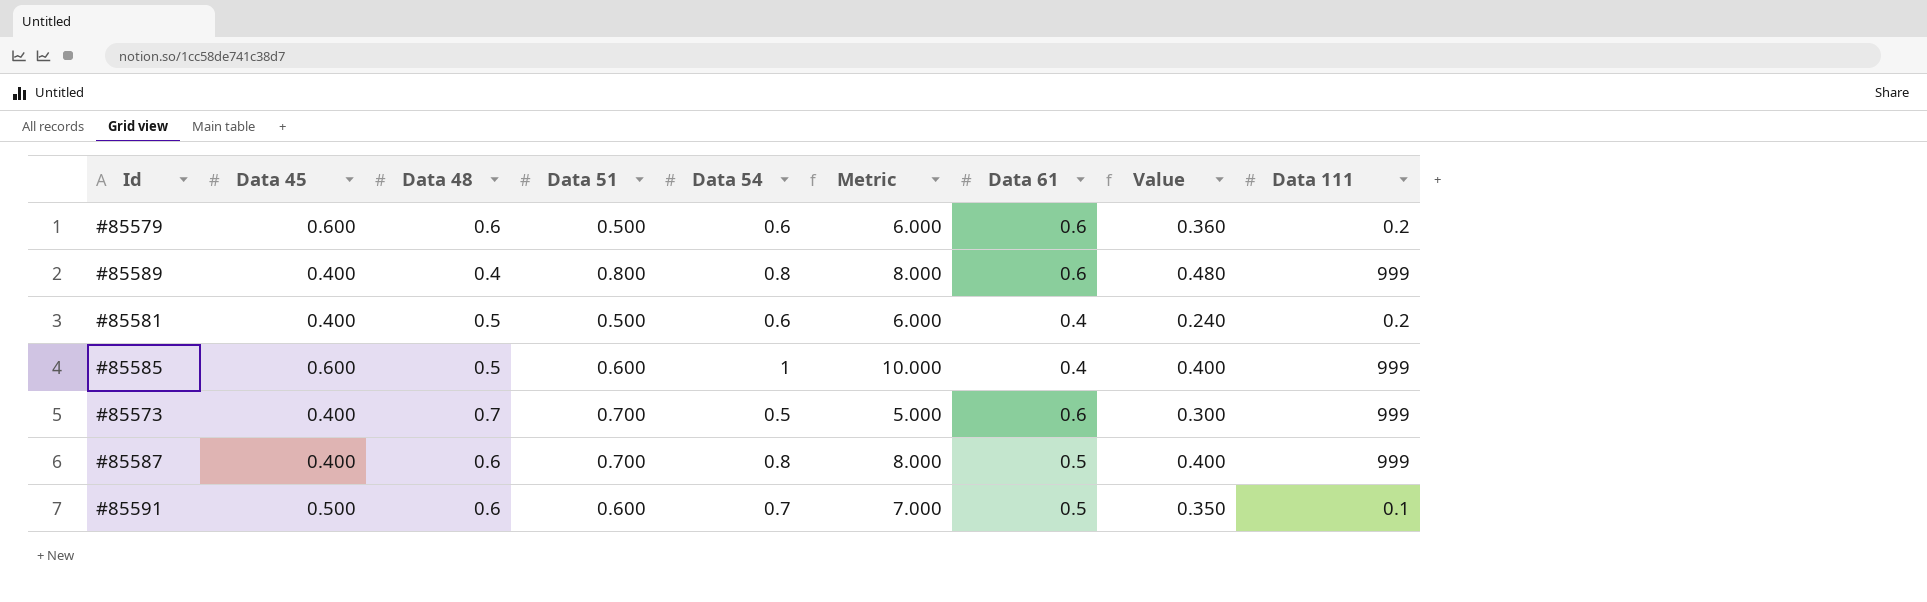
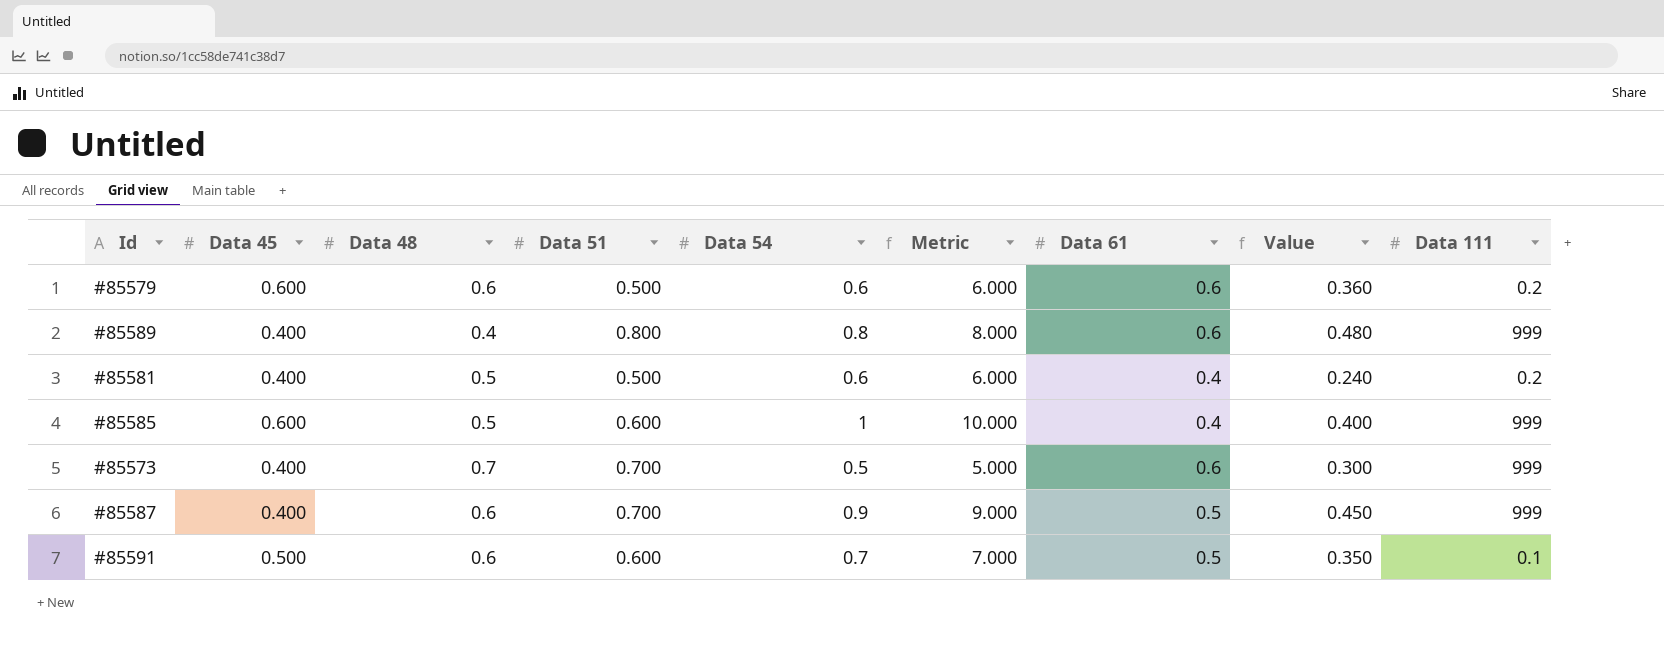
#85587 | Data 54: 0.8 -> 0.9
#85587 | Metric: 8.000 -> 9.000
#85587 | Value: 0.400 -> 0.450

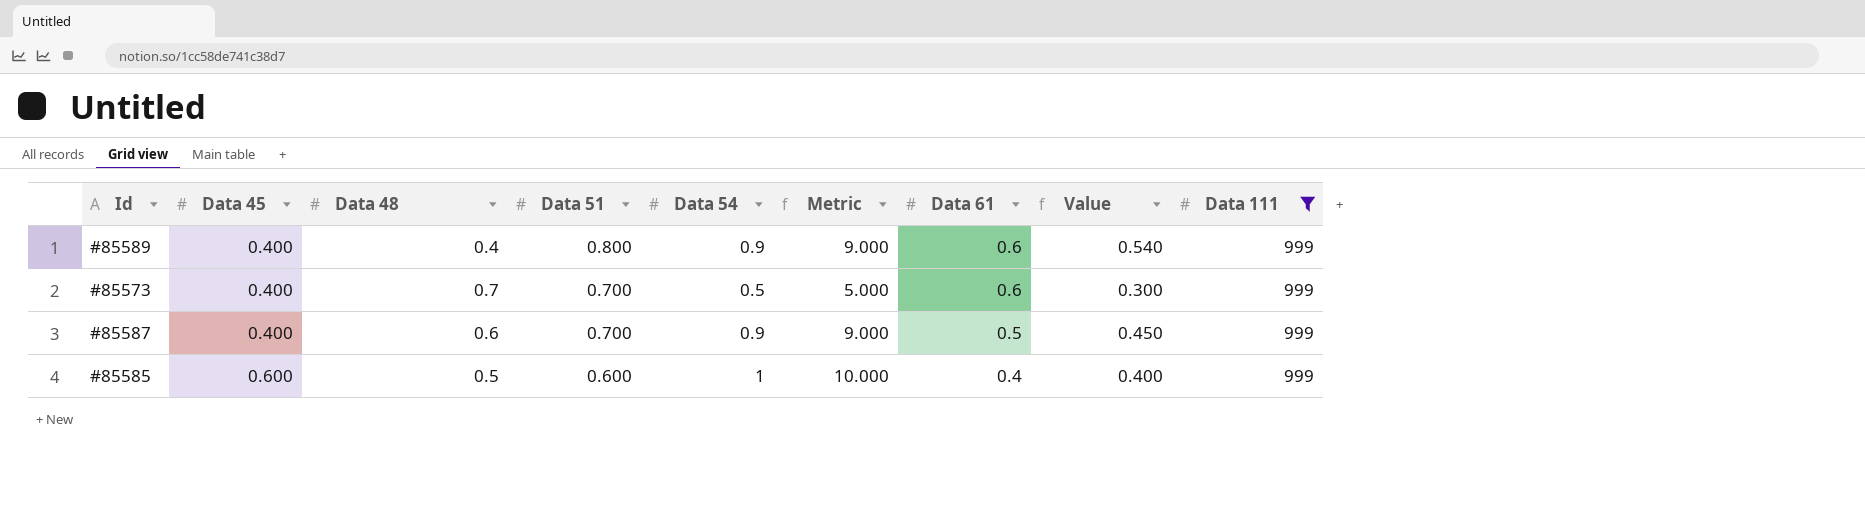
filter: none -> Data 111 = 999
row order: none -> Data 45 ascending
#85589 | Data 54: 0.8 -> 0.9
#85589 | Metric: 8.000 -> 9.000
#85589 | Value: 0.480 -> 0.540

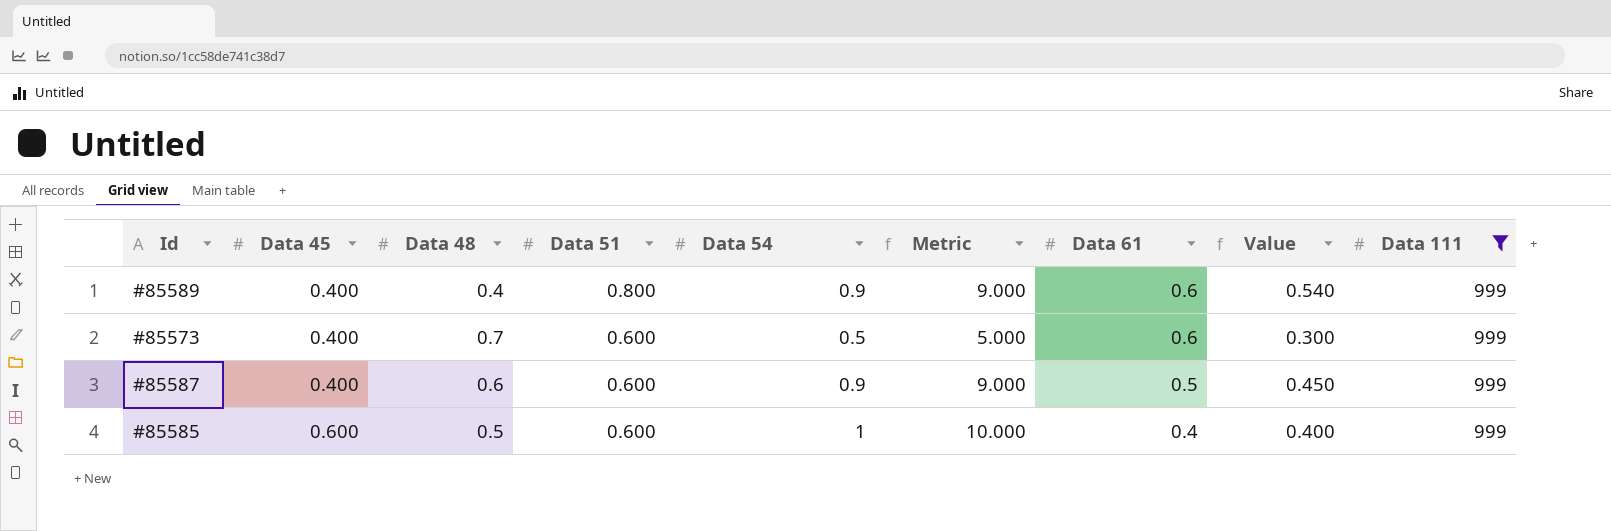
#85573 | Data 51: 0.700 -> 0.600
#85587 | Data 51: 0.700 -> 0.600

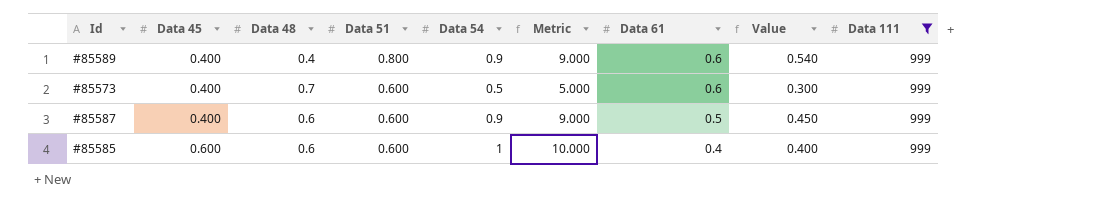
#85585 | Data 48: 0.5 -> 0.6

